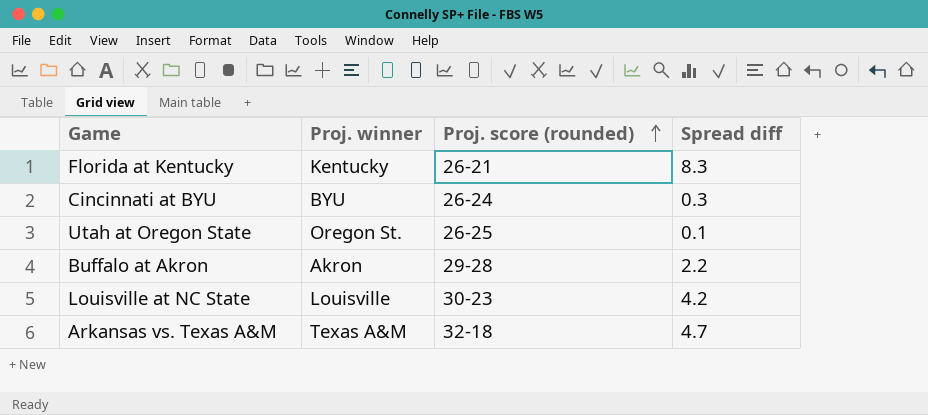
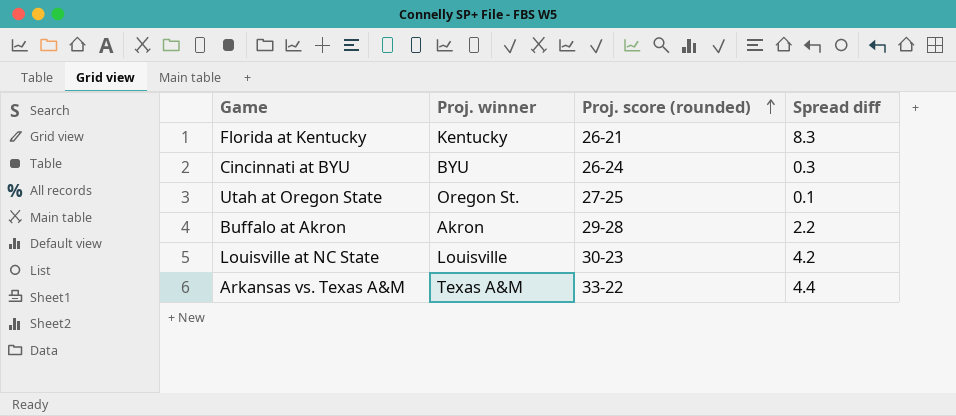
Utah at Oregon State | Proj. score (rounded): 26-25 -> 27-25
Arkansas vs. Texas A&M | Proj. score (rounded): 32-18 -> 33-22
Arkansas vs. Texas A&M | Spread diff: 4.7 -> 4.4

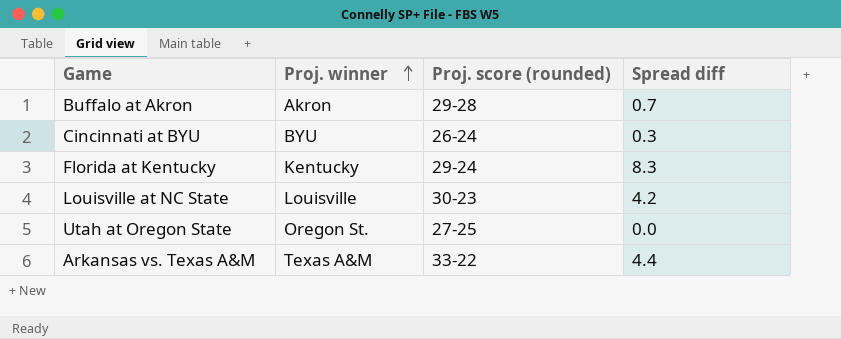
row order: Proj. score (rounded) ascending -> Proj. winner ascending
Buffalo at Akron | Spread diff: 2.2 -> 0.7
Florida at Kentucky | Proj. score (rounded): 26-21 -> 29-24
Utah at Oregon State | Spread diff: 0.1 -> 0.0

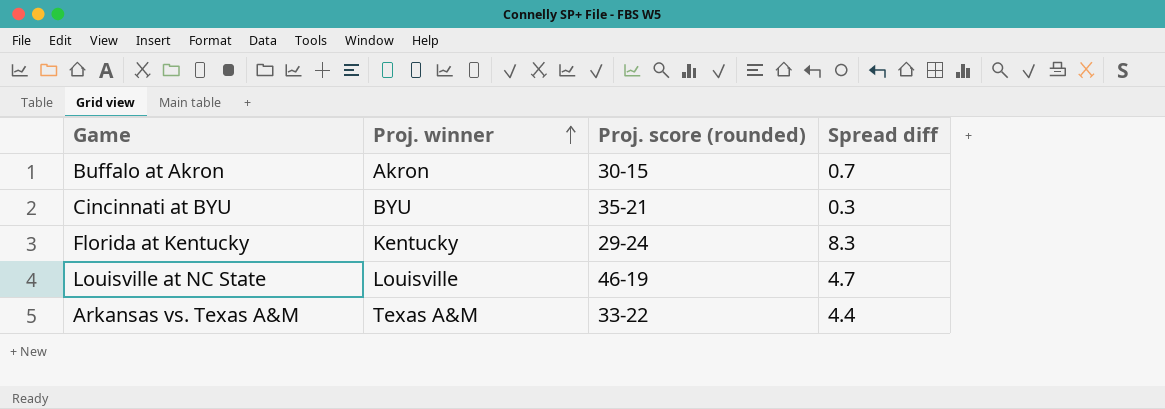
row Utah at Oregon State: Oregon St. | 27-25 | 0.0 -> none
Buffalo at Akron | Proj. score (rounded): 29-28 -> 30-15
Cincinnati at BYU | Proj. score (rounded): 26-24 -> 35-21
Louisville at NC State | Proj. score (rounded): 30-23 -> 46-19
Louisville at NC State | Spread diff: 4.2 -> 4.7

